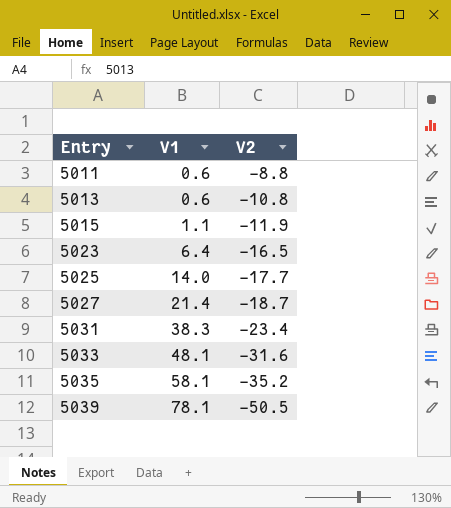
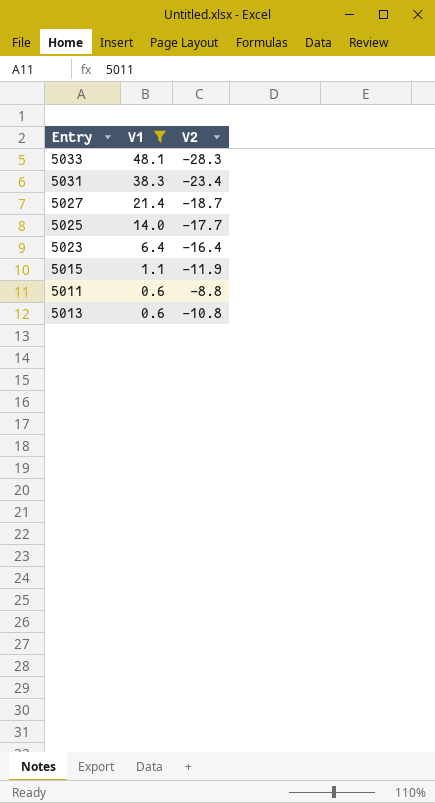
filter: none -> V1 <= 48.1
row order: Entry ascending -> V1 descending
5033 | V2: -31.6 -> -28.3
5023 | V2: -16.5 -> -16.4

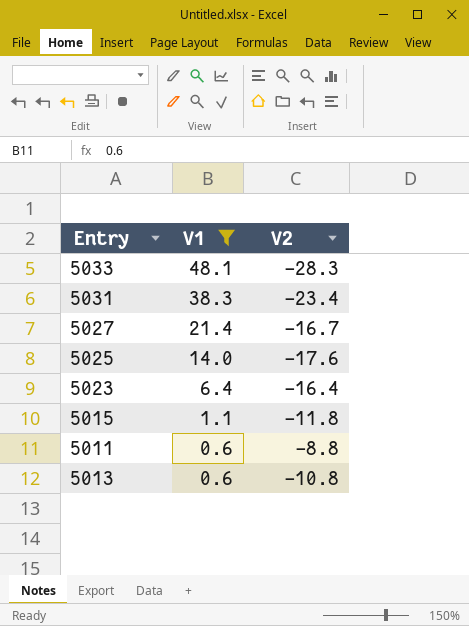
5027 | V2: -18.7 -> -16.7
5025 | V2: -17.7 -> -17.6
5015 | V2: -11.9 -> -11.8

